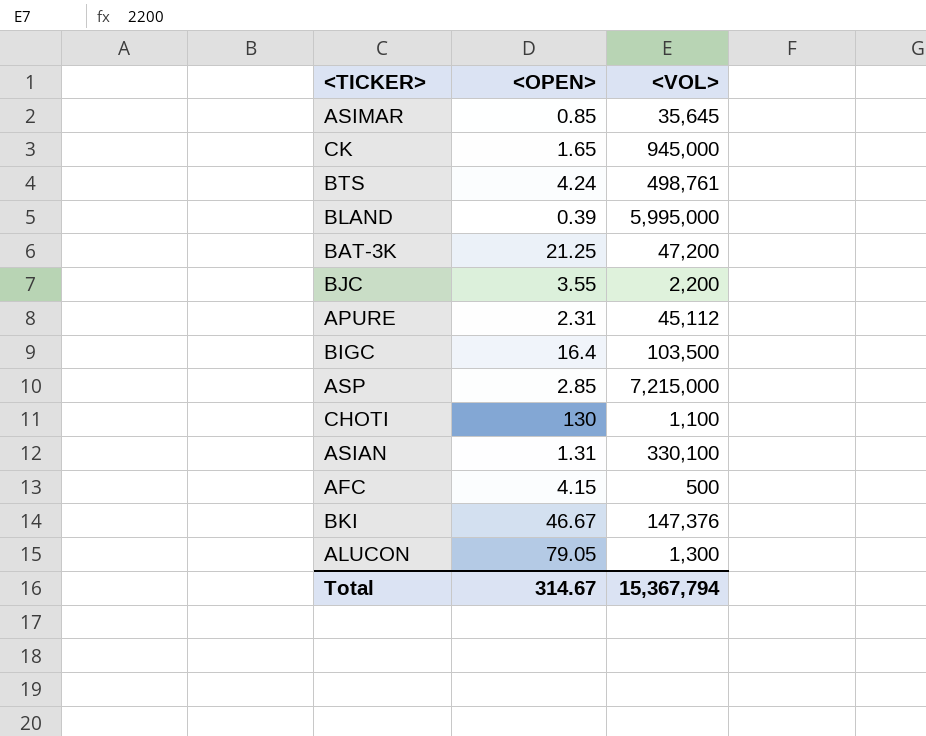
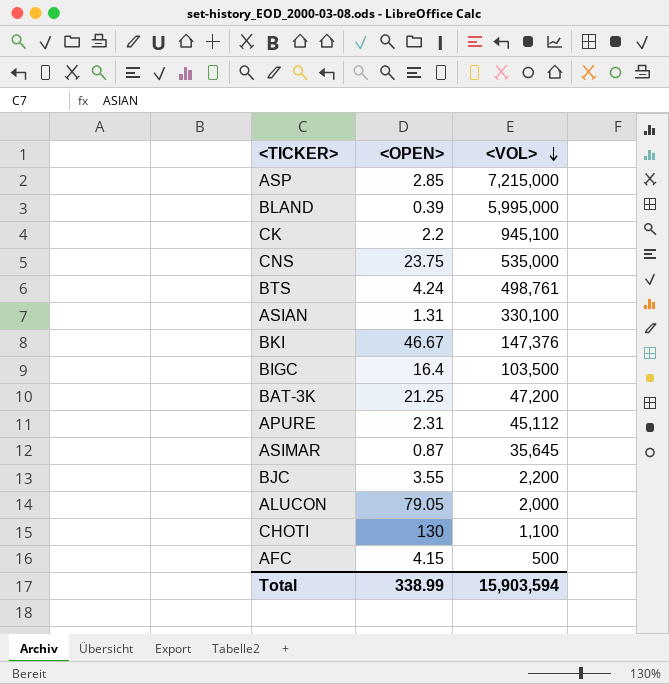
row order: none -> <VOL> descending
CK | <OPEN>: 1.65 -> 2.2
CK | <VOL>: 945,000 -> 945,100
row CNS: none -> 23.75 | 535,000
ASIMAR | <OPEN>: 0.85 -> 0.87
ALUCON | <VOL>: 1,300 -> 2,000
Total | <OPEN>: 314.67 -> 338.99
Total | <VOL>: 15,367,794 -> 15,903,594

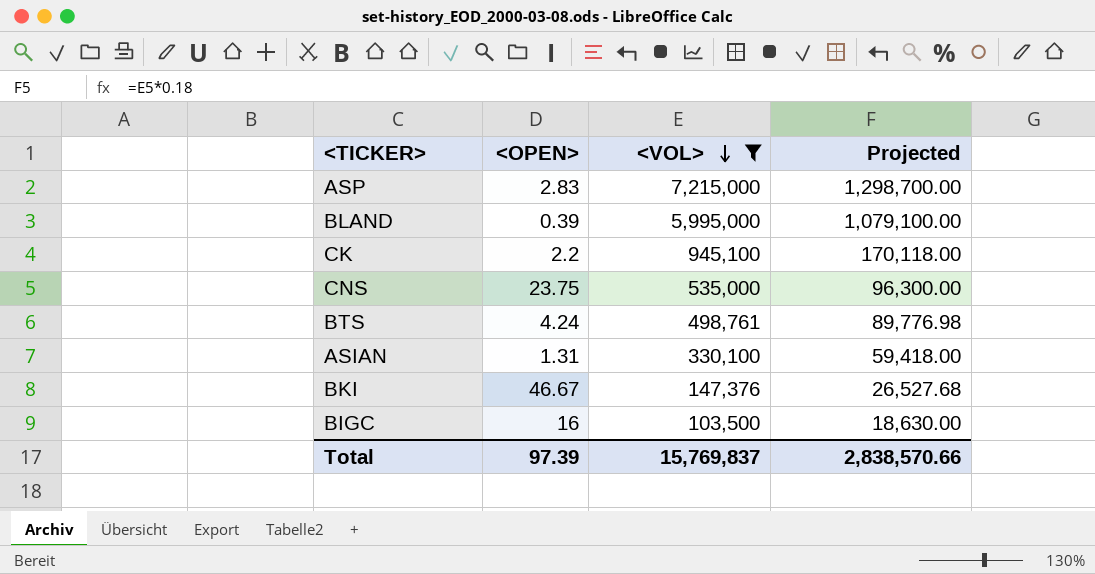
filter: none -> <VOL> >= 103,500
column Projected | formula: none -> [<VOL>] * 0.18
ASP | <OPEN>: 2.85 -> 2.83
BIGC | <OPEN>: 16.4 -> 16
Total | <OPEN>: 338.99 -> 97.39
Total | <VOL>: 15,903,594 -> 15,769,837

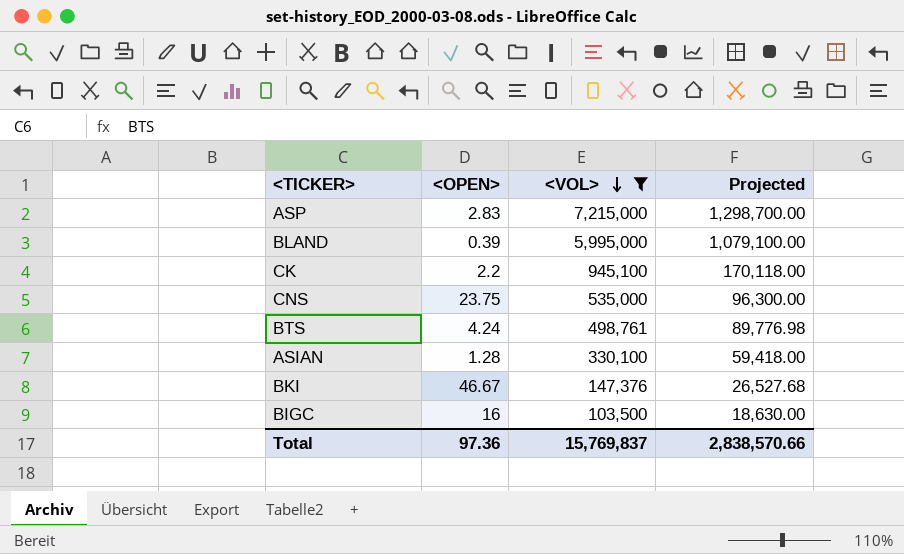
ASIAN | <OPEN>: 1.31 -> 1.28
Total | <OPEN>: 97.39 -> 97.36

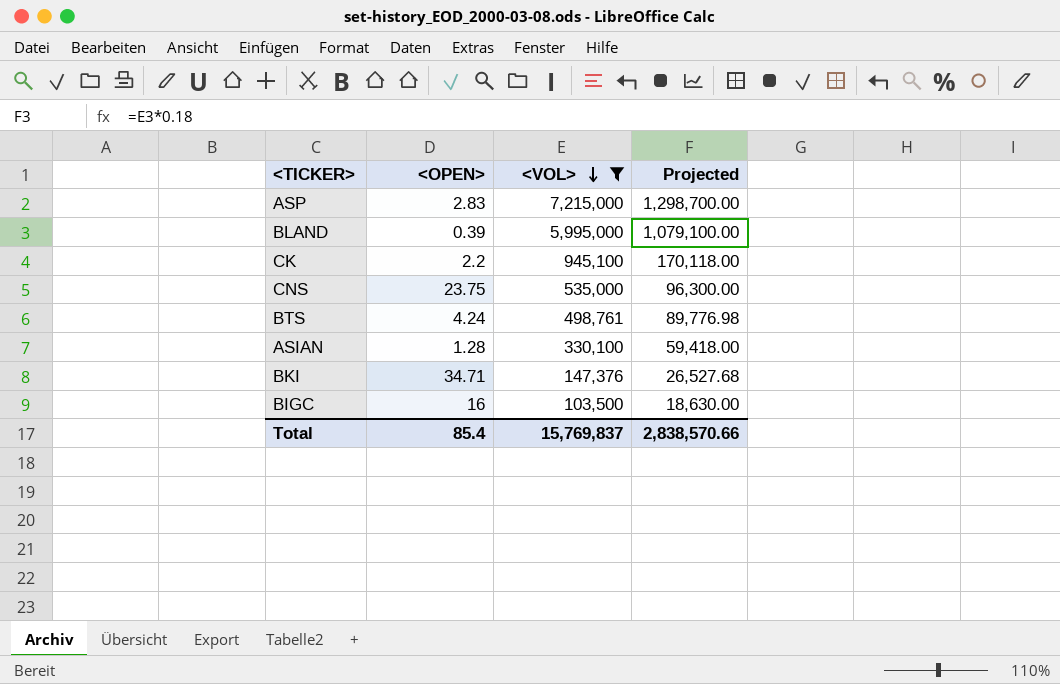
BKI | <OPEN>: 46.67 -> 34.71
Total | <OPEN>: 97.36 -> 85.4

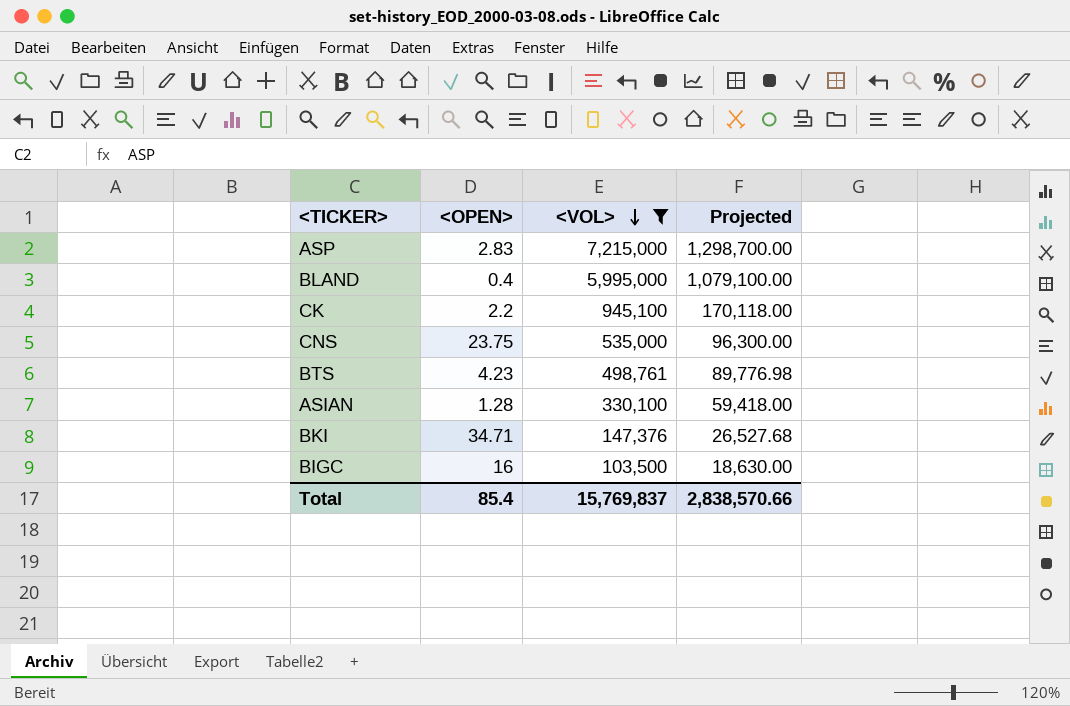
BLAND | <OPEN>: 0.39 -> 0.4
BTS | <OPEN>: 4.24 -> 4.23

